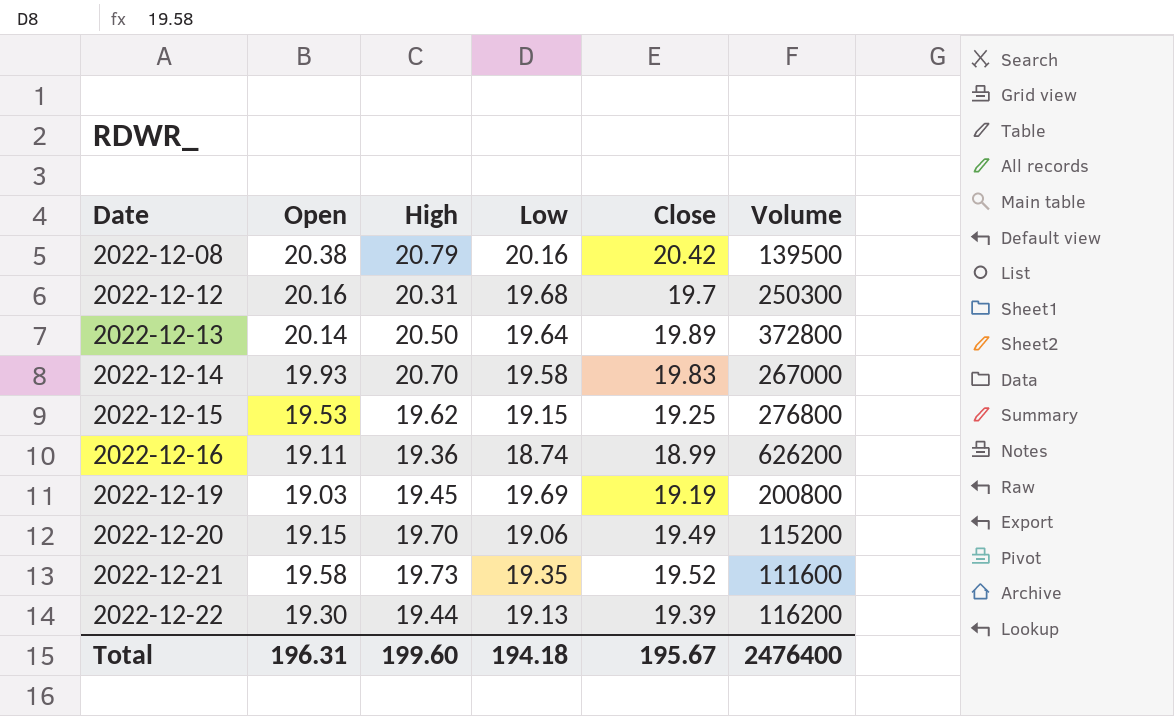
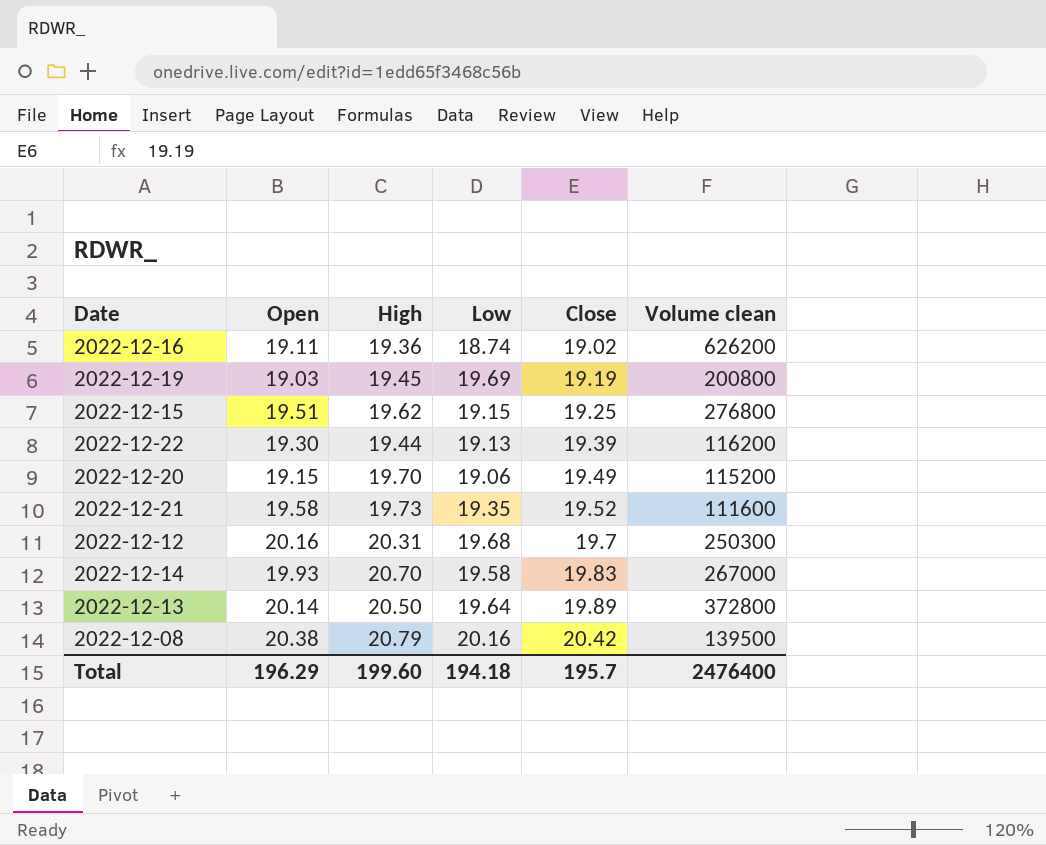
row order: Date ascending -> Close ascending
column name: Volume -> Volume clean
2022-12-16 | Close: 18.99 -> 19.02
2022-12-15 | Open: 19.53 -> 19.51
Total | Open: 196.31 -> 196.29
Total | Close: 195.67 -> 195.7

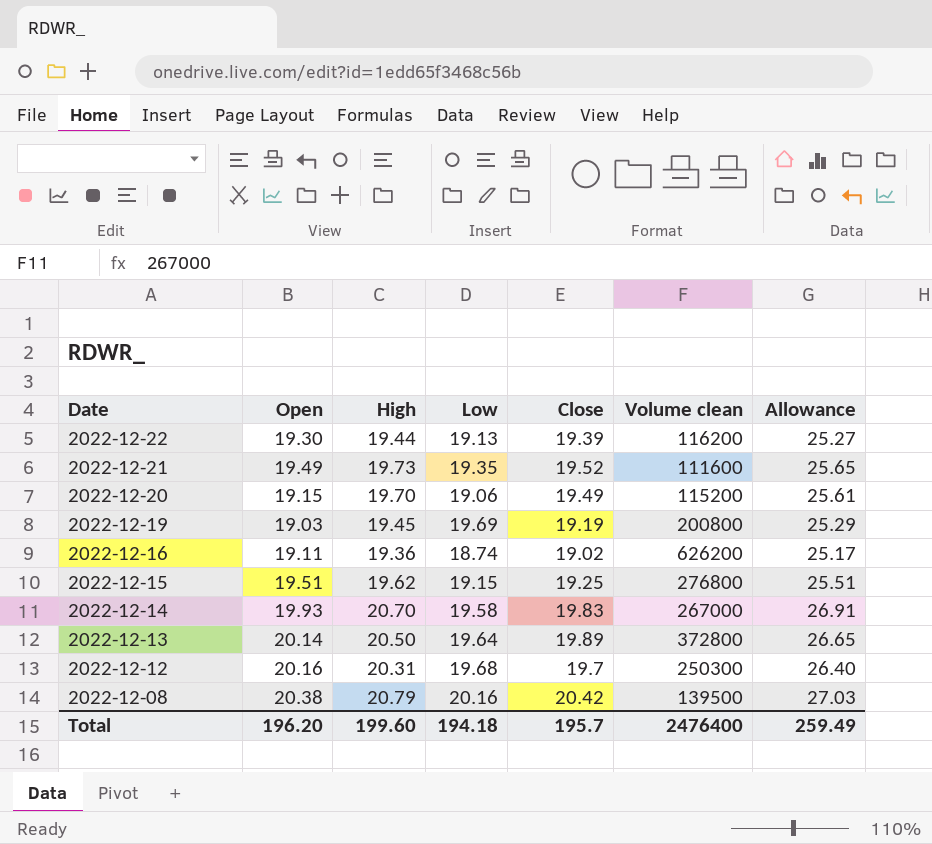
row order: Close ascending -> Date descending
column Allowance | formula: none -> [High] * 1.3
2022-12-21 | Open: 19.58 -> 19.49
Total | Open: 196.29 -> 196.20

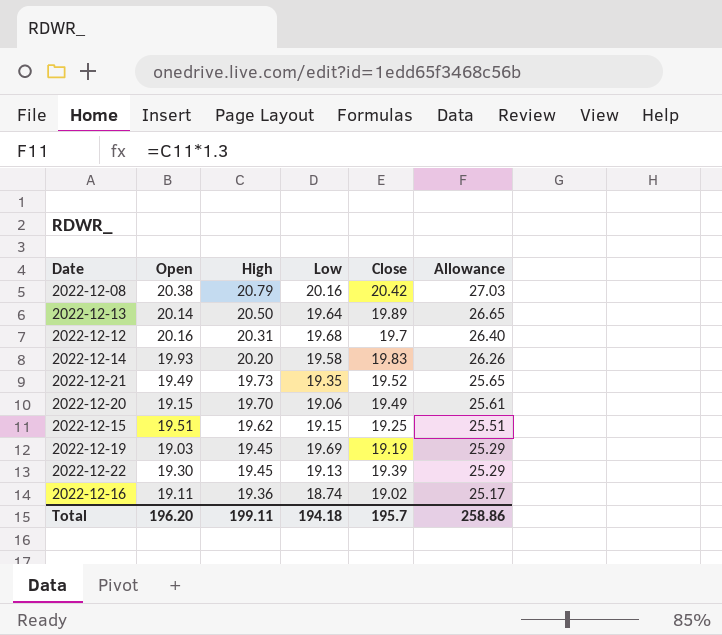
row order: Date descending -> High descending
column Volume clean | position: 6 -> none
2022-12-14 | High: 20.70 -> 20.20
2022-12-14 | Allowance: 26.91 -> 26.26
2022-12-22 | High: 19.44 -> 19.45
2022-12-22 | Allowance: 25.27 -> 25.29
Total | High: 199.60 -> 199.11
Total | Allowance: 259.49 -> 258.86

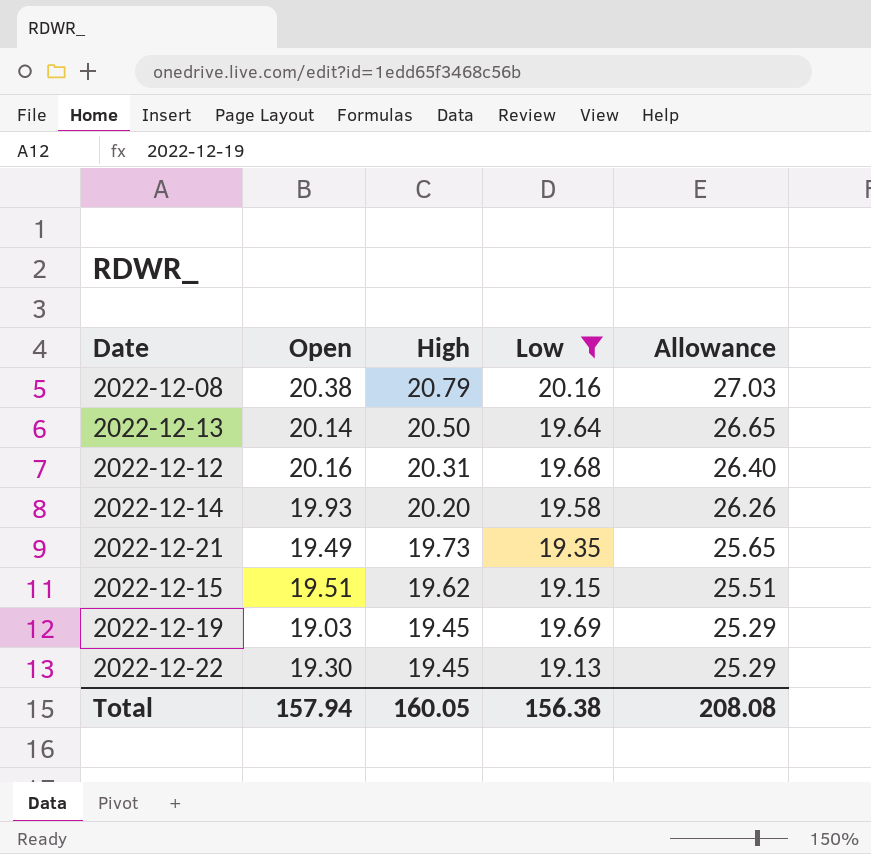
filter: none -> Low >= 19.13
column Close | position: 5 -> none
Total | Open: 196.20 -> 157.94
Total | High: 199.11 -> 160.05
Total | Low: 194.18 -> 156.38
Total | Allowance: 258.86 -> 208.08

